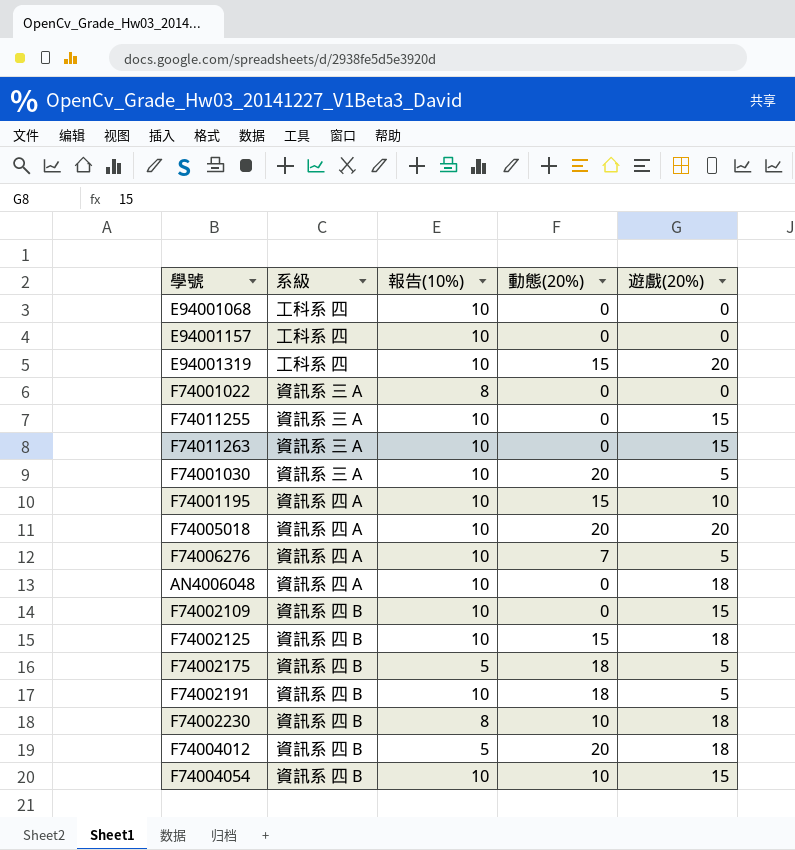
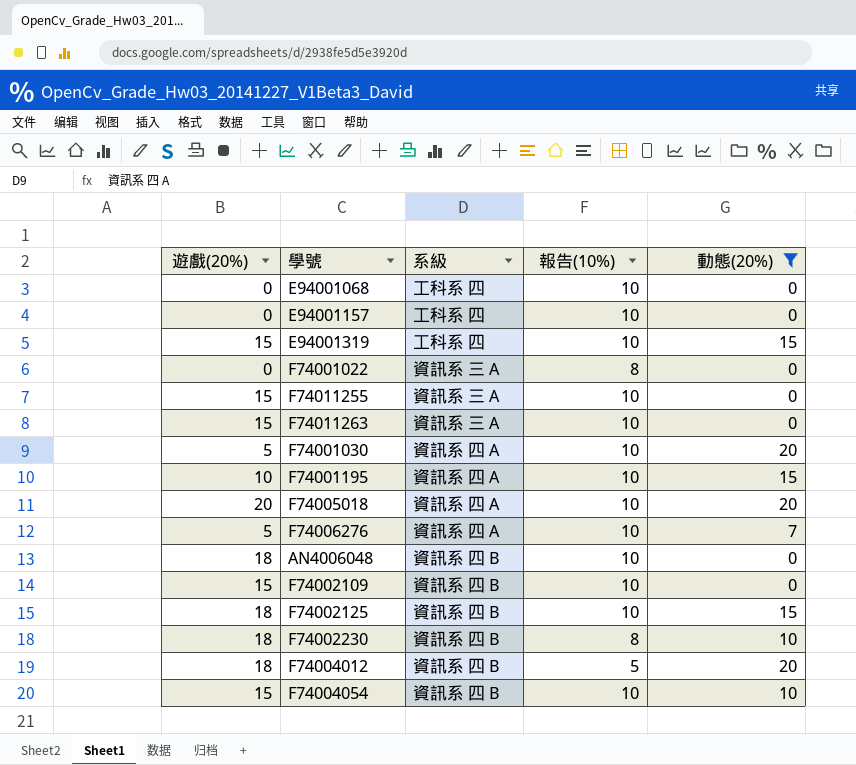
filter: none -> 動態(20%) != 18
column 遊戲(20%) | position: 5 -> 1
E94001319 | 遊戲(20%): 20 -> 15
F74001030 | 系級: 資訊系 三 A -> 資訊系 四 A
AN4006048 | 系級: 資訊系 四 A -> 資訊系 四 B

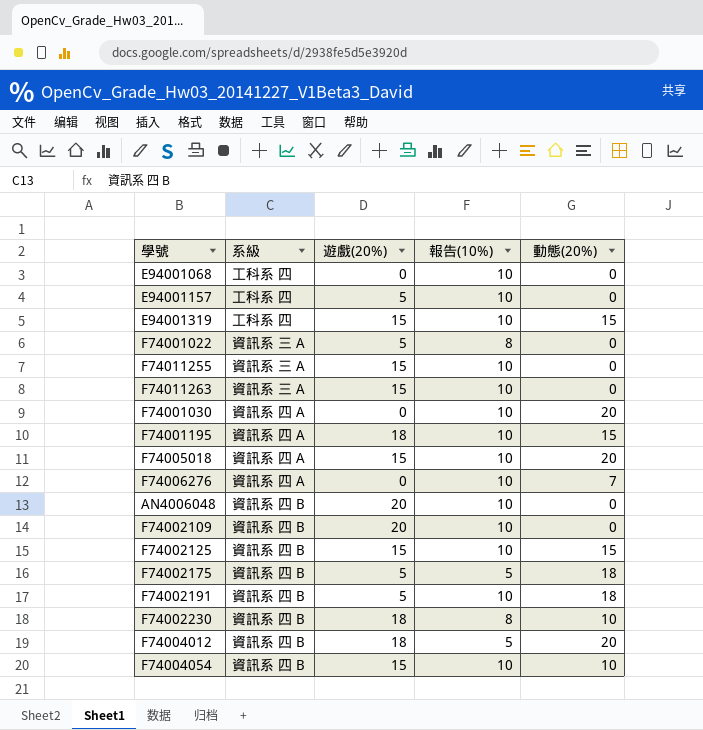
filter: 動態(20%) != 18 -> none
column 遊戲(20%) | position: 1 -> 3
E94001157 | 遊戲(20%): 0 -> 5
F74001022 | 遊戲(20%): 0 -> 5
F74001030 | 遊戲(20%): 5 -> 0
F74001195 | 遊戲(20%): 10 -> 18
F74005018 | 遊戲(20%): 20 -> 15
F74006276 | 遊戲(20%): 5 -> 0
AN4006048 | 遊戲(20%): 18 -> 20
F74002109 | 遊戲(20%): 15 -> 20
F74002125 | 遊戲(20%): 18 -> 15

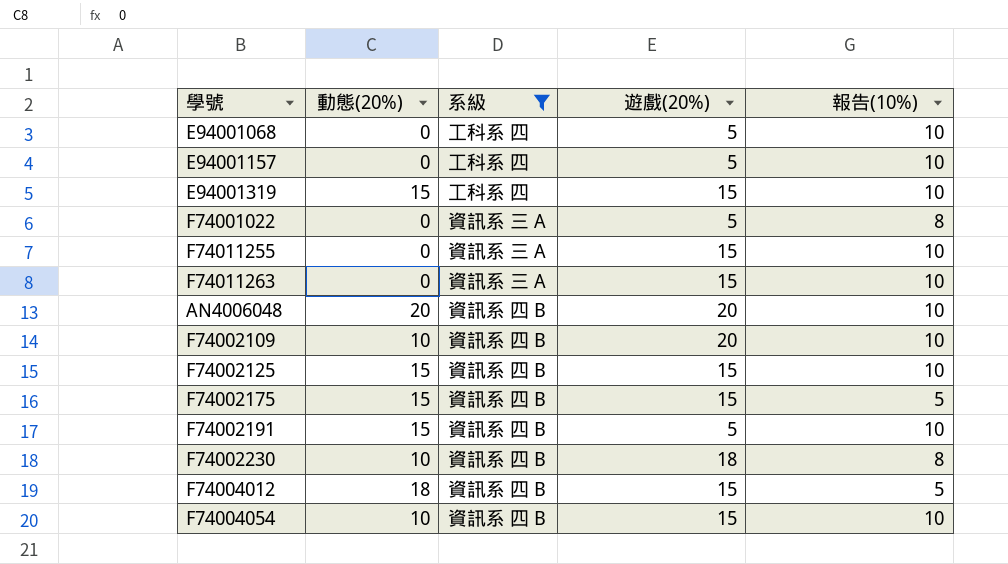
filter: none -> 系級 != 資訊系 四 A
column 動態(20%) | position: 5 -> 2
E94001068 | 遊戲(20%): 0 -> 5
AN4006048 | 動態(20%): 0 -> 20
F74002109 | 動態(20%): 0 -> 10
F74002175 | 動態(20%): 18 -> 15
F74002175 | 遊戲(20%): 5 -> 15
F74002191 | 動態(20%): 18 -> 15
F74004012 | 動態(20%): 20 -> 18
F74004012 | 遊戲(20%): 18 -> 15

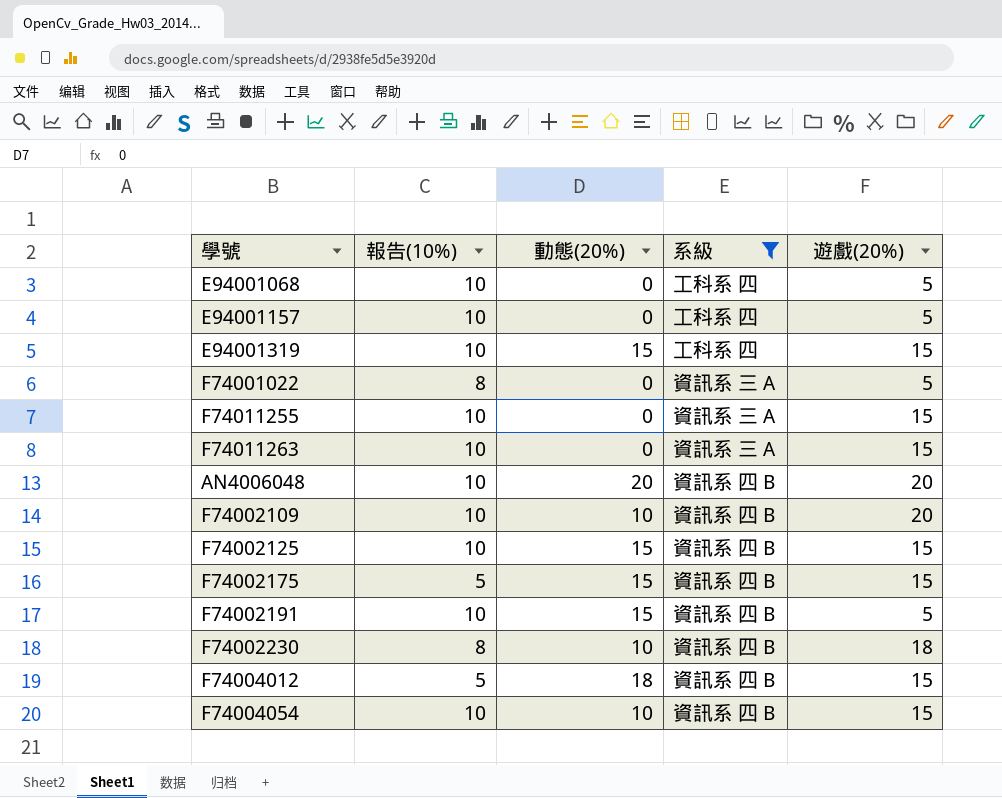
column 報告(10%) | position: 5 -> 2

